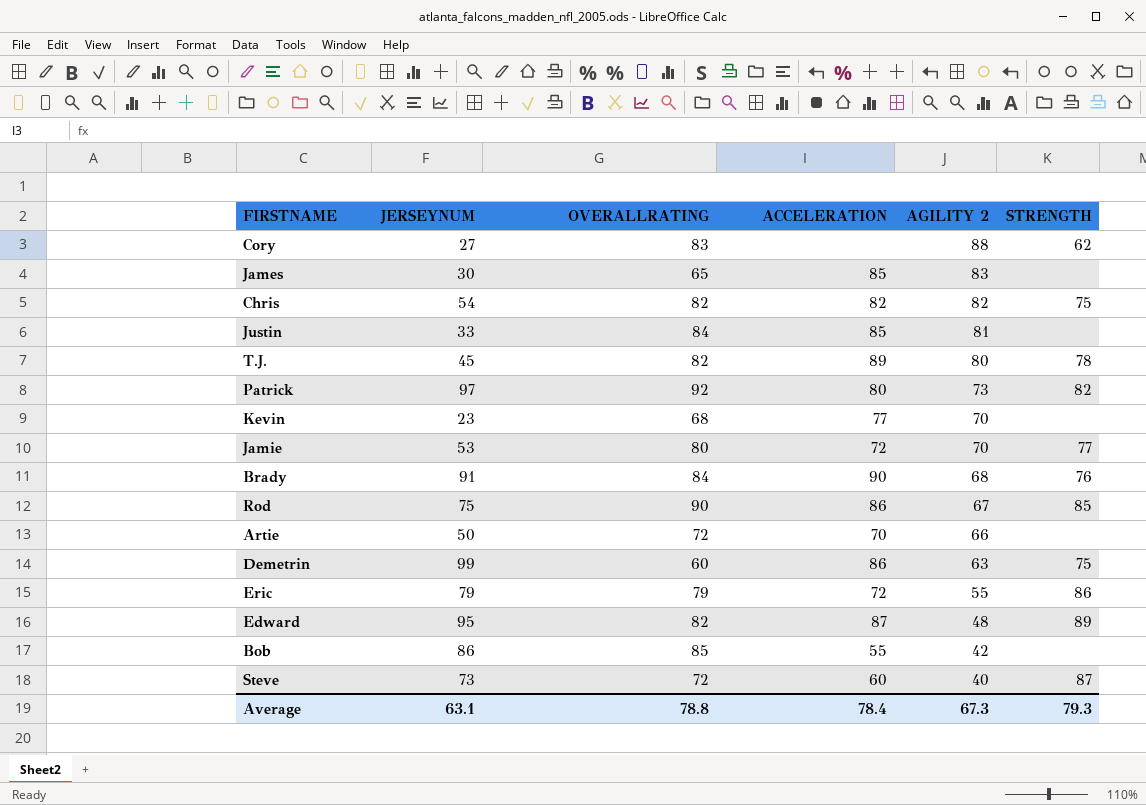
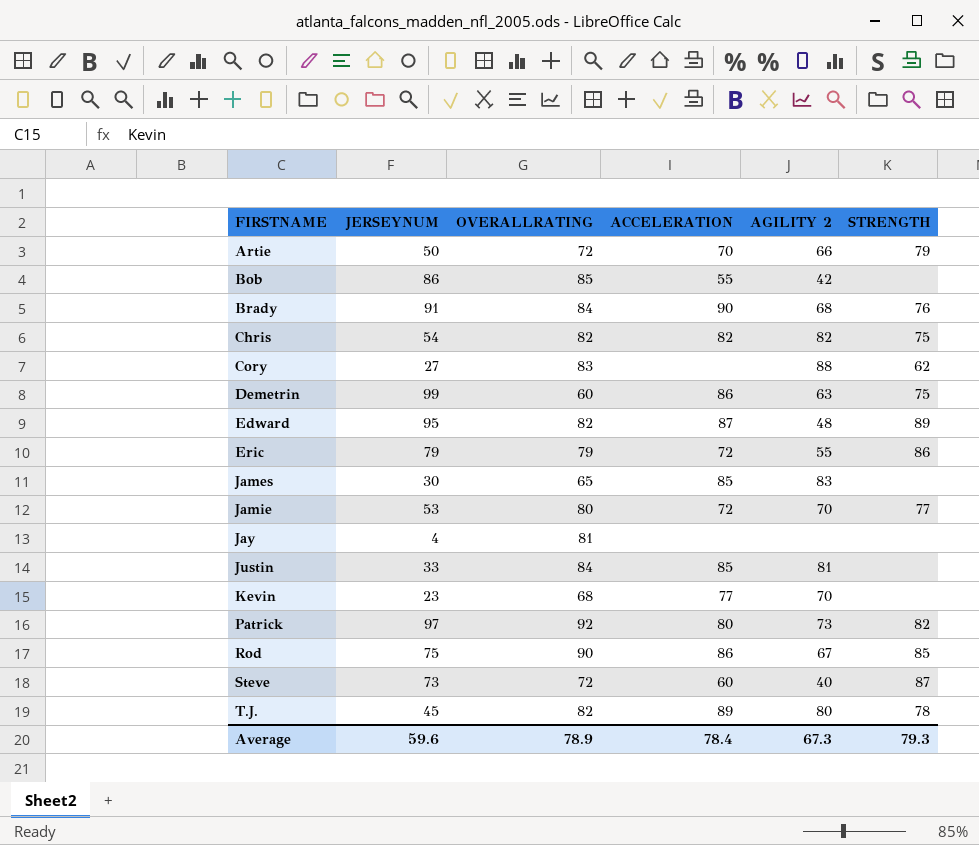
row order: AGILITY 2 descending -> FIRSTNAME ascending
Artie | STRENGTH: none -> 79
row Jay: none -> 4 | 81 | none | none | none
Average | JERSEYNUM: 63.1 -> 59.6
Average | OVERALLRATING: 78.8 -> 78.9

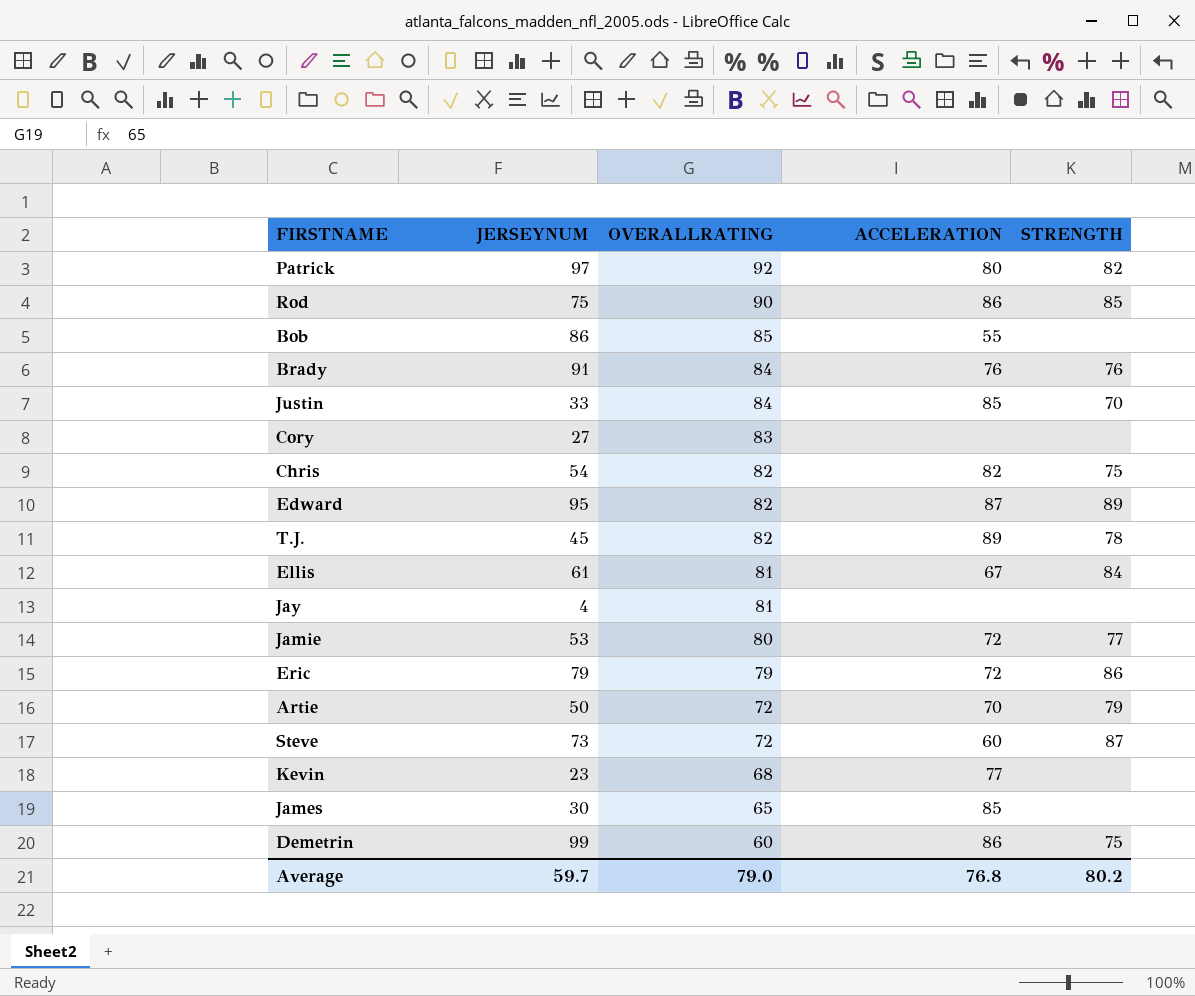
row order: FIRSTNAME ascending -> OVERALLRATING descending
column AGILITY 2 | position: 5 -> none
Brady | ACCELERATION: 90 -> 76
Justin | STRENGTH: none -> 70
Cory | STRENGTH: 62 -> none
row Ellis: none -> 61 | 81 | 67 | 84
Average | JERSEYNUM: 59.6 -> 59.7
Average | OVERALLRATING: 78.9 -> 79.0
Average | ACCELERATION: 78.4 -> 76.8
Average | STRENGTH: 79.3 -> 80.2

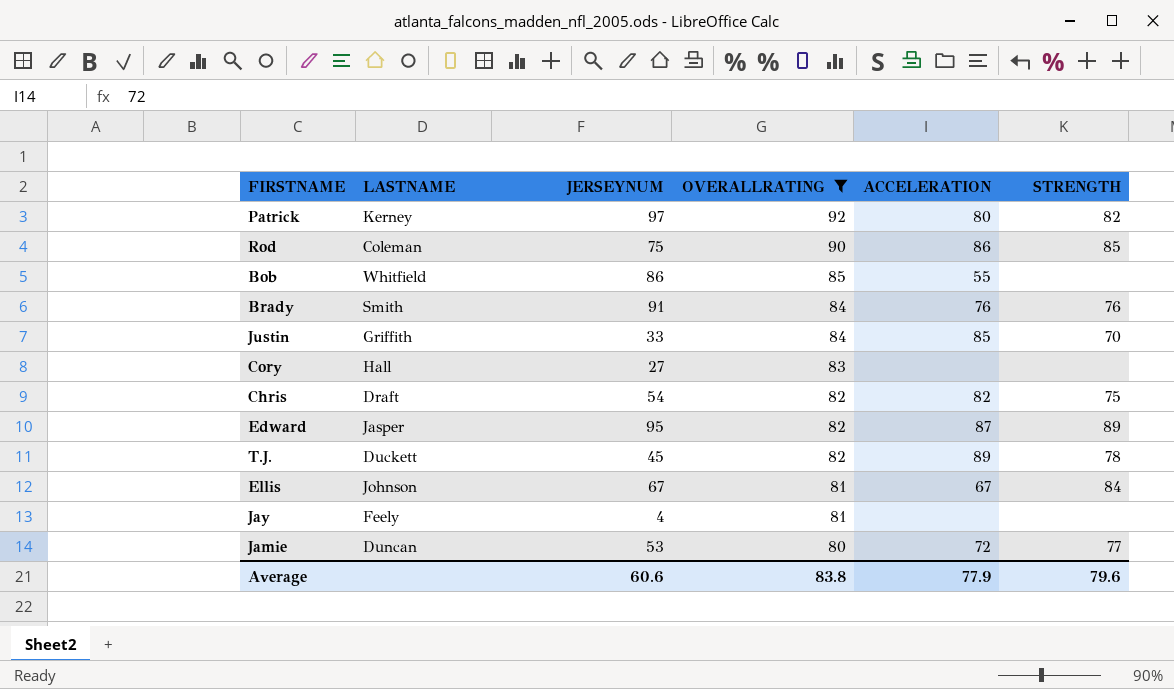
filter: none -> OVERALLRATING >= 80
column LASTNAME | position: none -> 2
Ellis | JERSEYNUM: 61 -> 67
Average | JERSEYNUM: 59.7 -> 60.6
Average | OVERALLRATING: 79.0 -> 83.8
Average | ACCELERATION: 76.8 -> 77.9
Average | STRENGTH: 80.2 -> 79.6

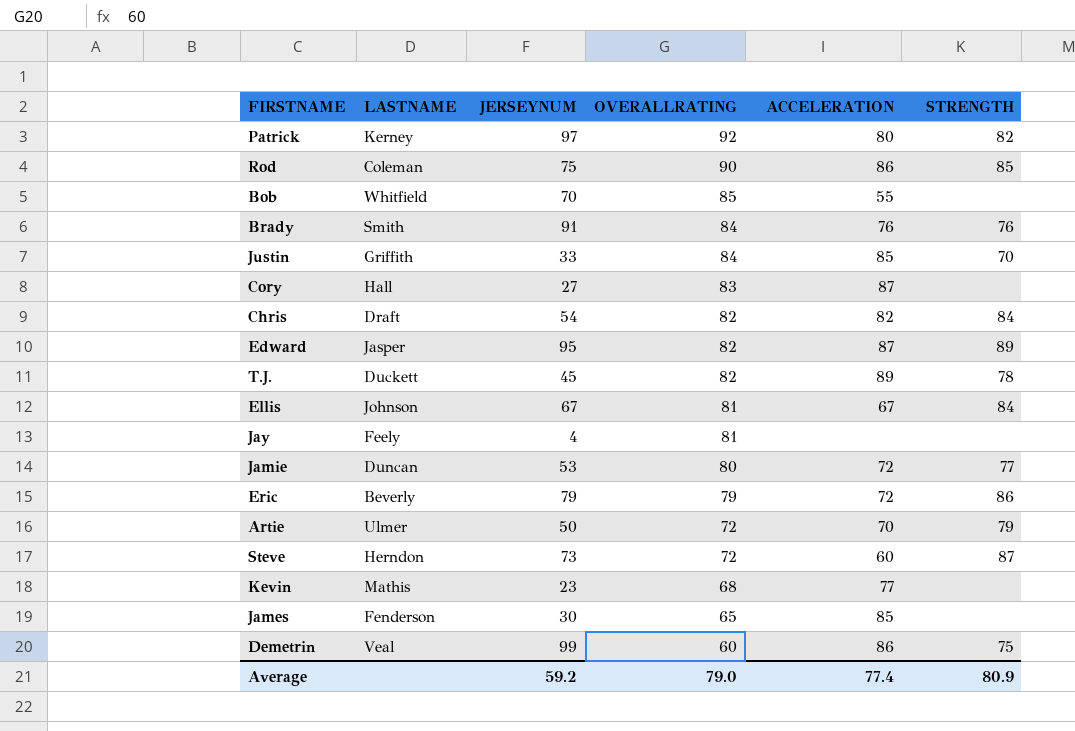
filter: OVERALLRATING >= 80 -> none
Bob | JERSEYNUM: 86 -> 70
Cory | ACCELERATION: none -> 87
Chris | STRENGTH: 75 -> 84
Average | JERSEYNUM: 60.6 -> 59.2
Average | OVERALLRATING: 83.8 -> 79.0
Average | ACCELERATION: 77.9 -> 77.4
Average | STRENGTH: 79.6 -> 80.9

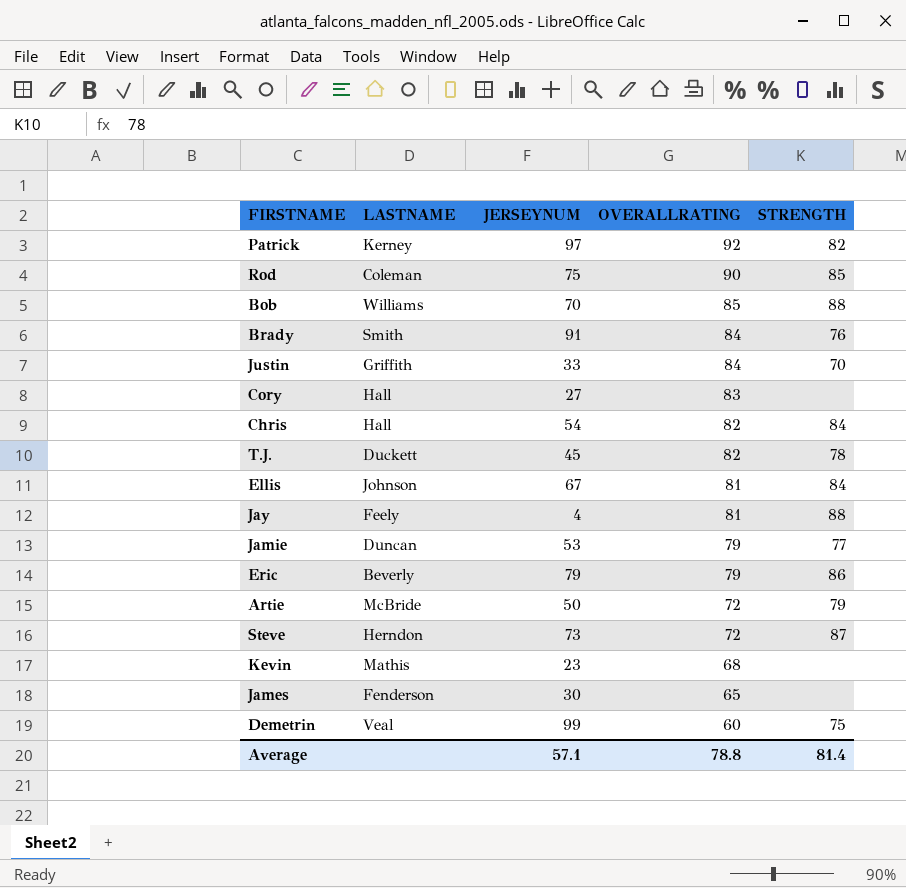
column ACCELERATION | position: 5 -> none
row Edward: Jasper | 95 | 82 | 87 | 89 -> none
Bob | LASTNAME: Whitfield -> Williams
Bob | STRENGTH: none -> 88
Chris | LASTNAME: Draft -> Hall
Jay | STRENGTH: none -> 88
Jamie | OVERALLRATING: 80 -> 79
Artie | LASTNAME: Ulmer -> McBride
Average | JERSEYNUM: 59.2 -> 57.1
Average | OVERALLRATING: 79.0 -> 78.8
Average | STRENGTH: 80.9 -> 81.4

